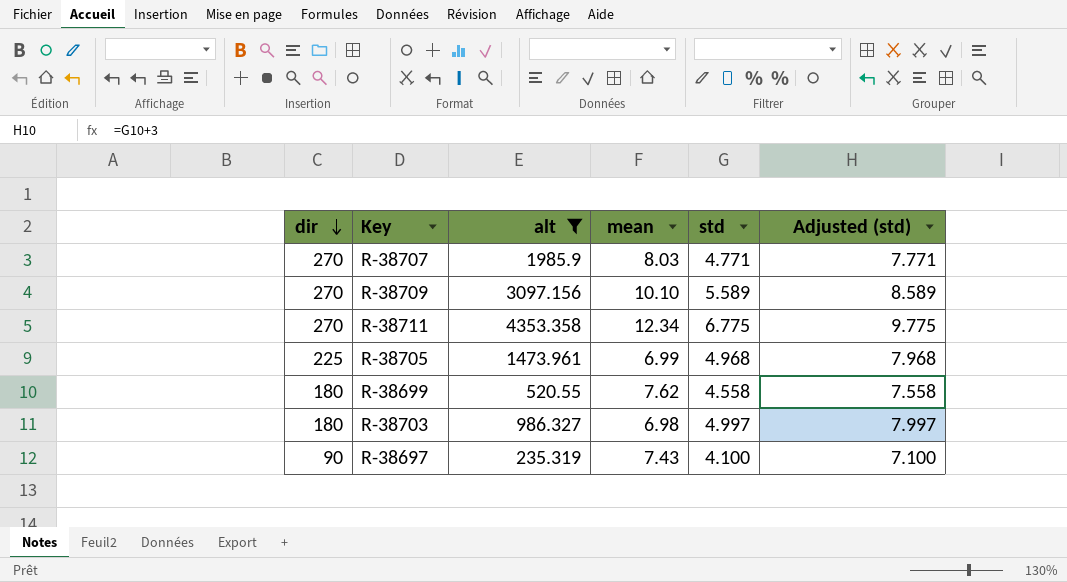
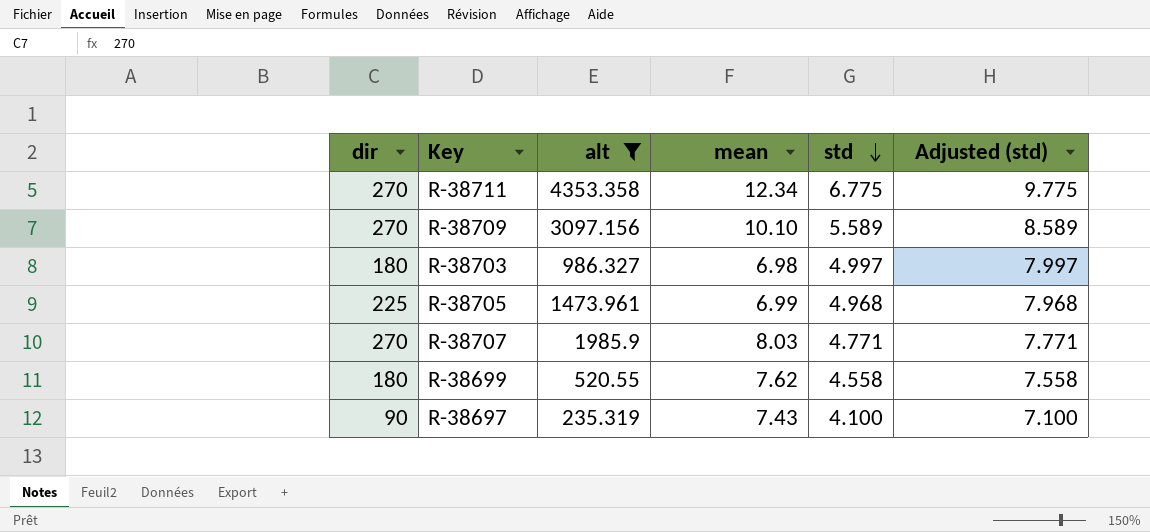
row order: dir descending -> std descending

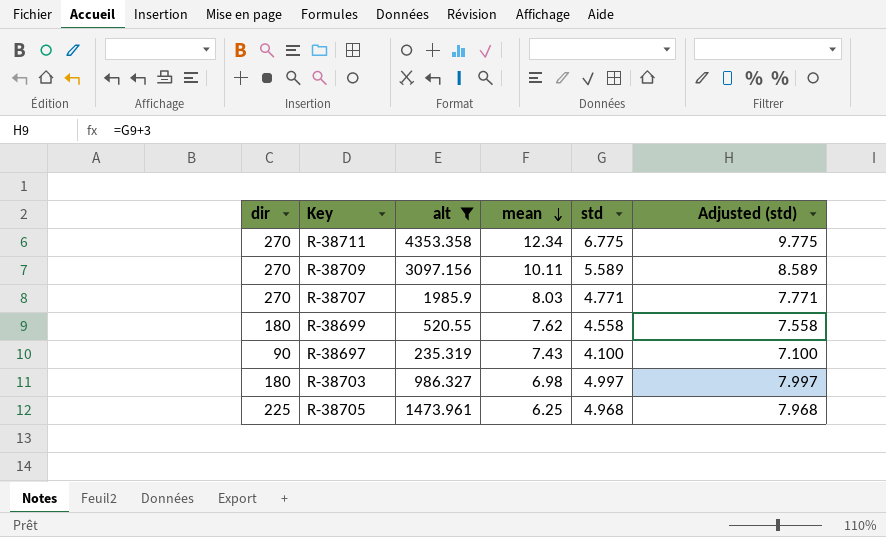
row order: std descending -> mean descending
R-38709 | mean: 10.10 -> 10.11
R-38705 | mean: 6.99 -> 6.25

